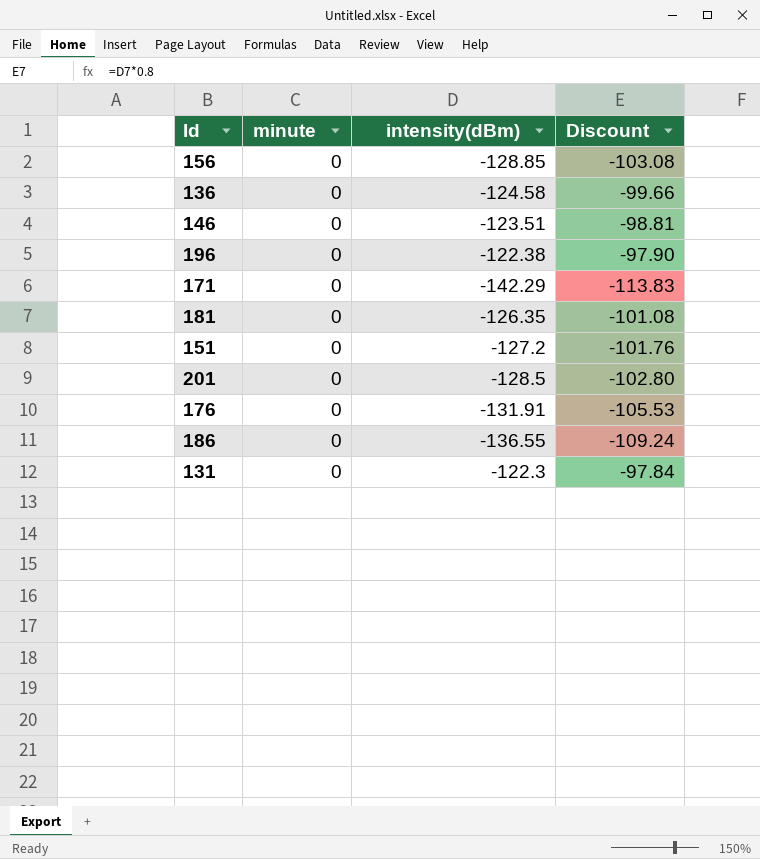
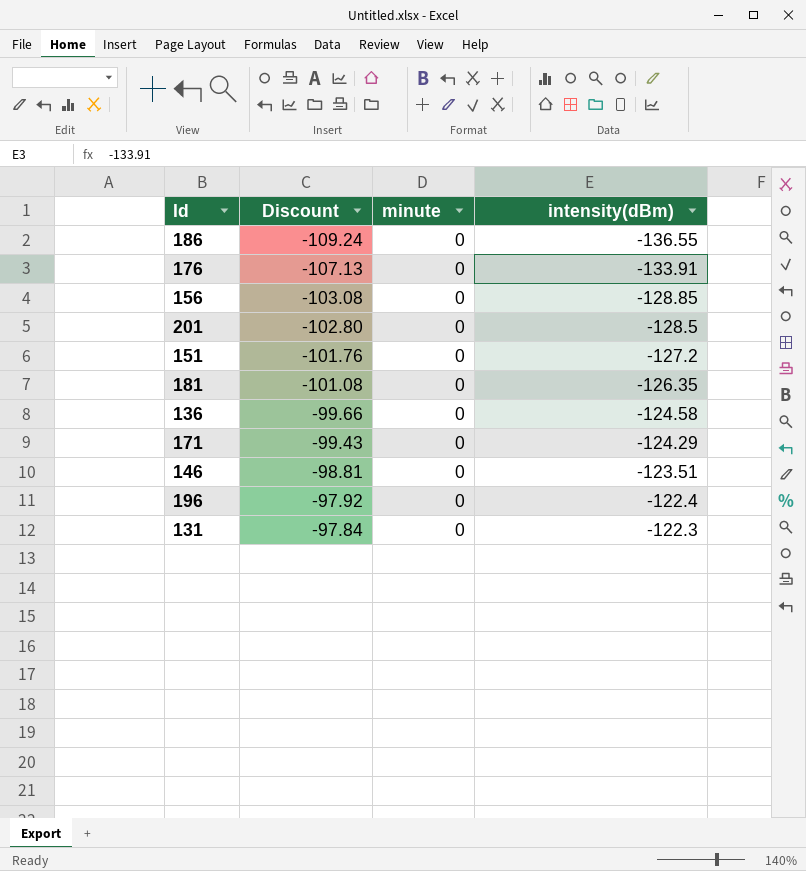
row order: none -> Discount ascending
column Discount | position: 4 -> 2
176 | Discount: -105.53 -> -107.13
176 | intensity(dBm): -131.91 -> -133.91
171 | Discount: -113.83 -> -99.43
171 | intensity(dBm): -142.29 -> -124.29
196 | Discount: -97.90 -> -97.92
196 | intensity(dBm): -122.38 -> -122.4

